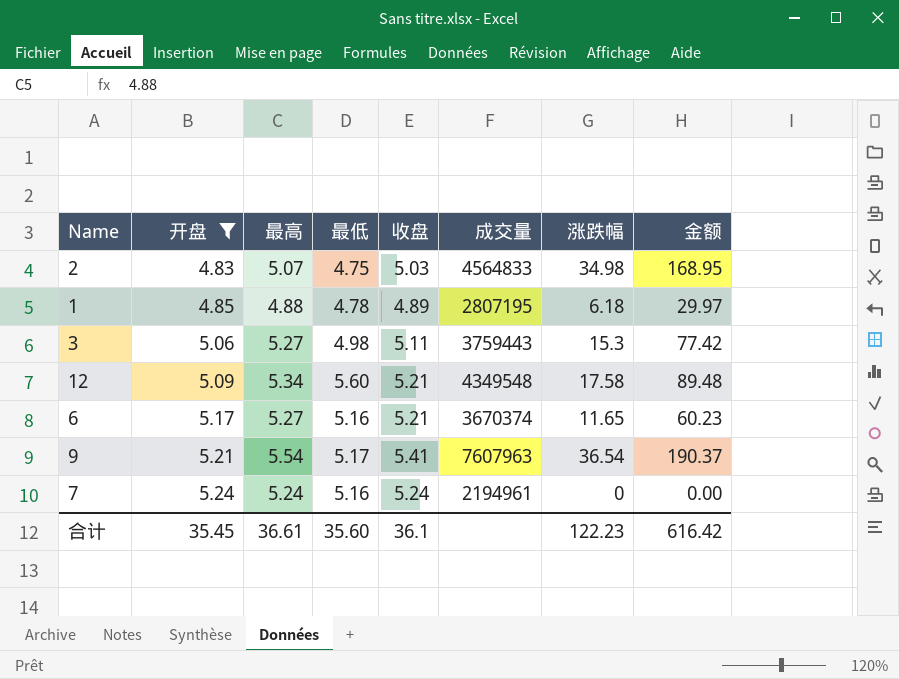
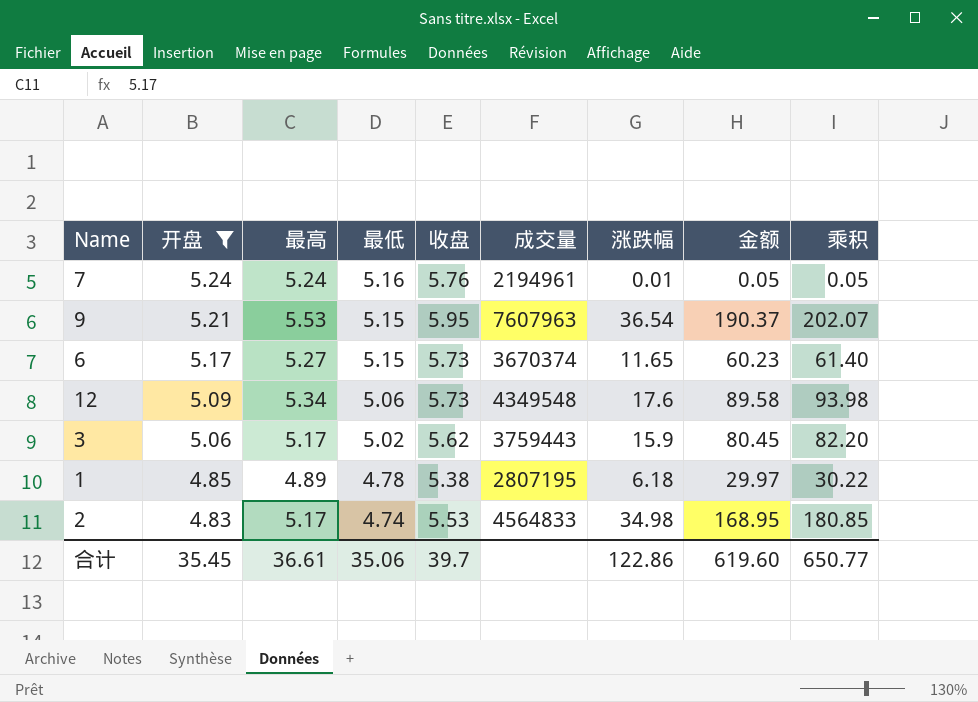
row order: 开盘 ascending -> 开盘 descending
column 乘积 | formula: none -> [最高] * [涨跌幅]
7 | 收盘: 5.24 -> 5.76
7 | 涨跌幅: 0 -> 0.01
7 | 金额: 0.00 -> 0.05
9 | 最高: 5.54 -> 5.53
9 | 最低: 5.17 -> 5.15
9 | 收盘: 5.41 -> 5.95
6 | 最低: 5.16 -> 5.15
6 | 收盘: 5.21 -> 5.73
12 | 最低: 5.60 -> 5.06
12 | 收盘: 5.21 -> 5.73
12 | 涨跌幅: 17.58 -> 17.6
12 | 金额: 89.48 -> 89.58
3 | 最高: 5.27 -> 5.17
3 | 最低: 4.98 -> 5.02
3 | 收盘: 5.11 -> 5.62
3 | 涨跌幅: 15.3 -> 15.9
3 | 金额: 77.42 -> 80.45
1 | 最高: 4.88 -> 4.89
1 | 收盘: 4.89 -> 5.38
2 | 最高: 5.07 -> 5.17
2 | 最低: 4.75 -> 4.74
2 | 收盘: 5.03 -> 5.53
合计 | 最低: 35.60 -> 35.06
合计 | 收盘: 36.1 -> 39.7
合计 | 涨跌幅: 122.23 -> 122.86
合计 | 金额: 616.42 -> 619.60

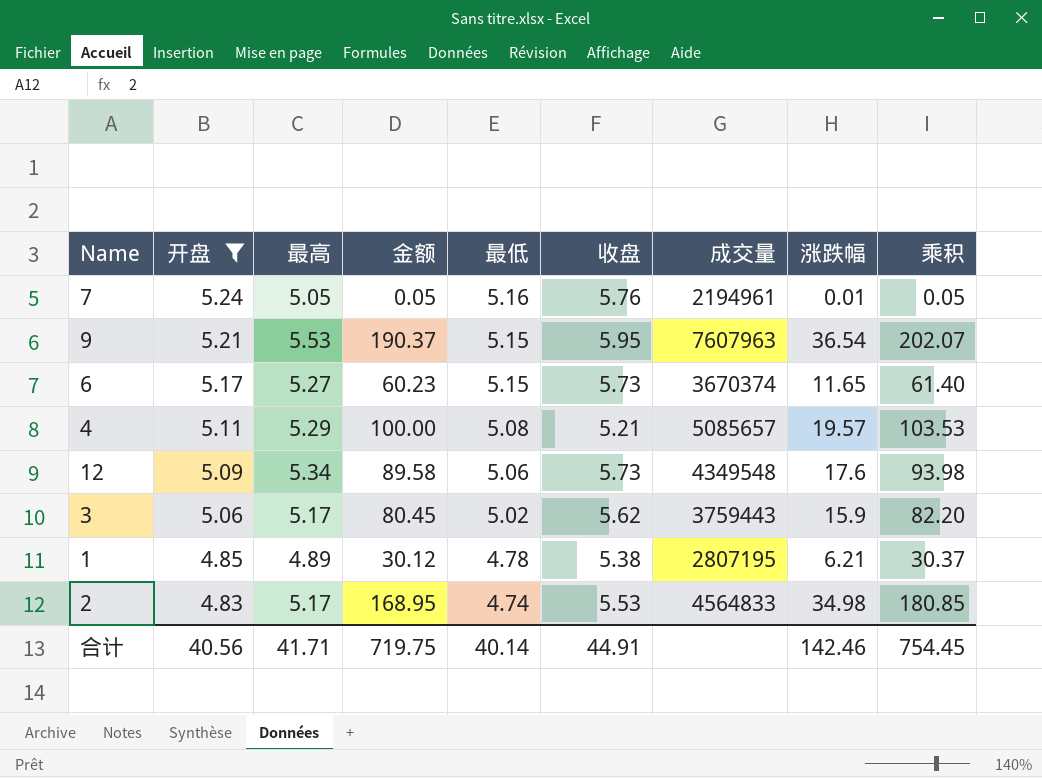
column 金额 | position: 8 -> 4
7 | 最高: 5.24 -> 5.05
row 4: none -> 5.11 | 5.29 | 100.00 | 5.08 | 5.21 | 5085657 | 19.57 | 103.53
1 | 金额: 29.97 -> 30.12
1 | 涨跌幅: 6.18 -> 6.21
1 | 乘积: 30.22 -> 30.37
合计 | 开盘: 35.45 -> 40.56
合计 | 最高: 36.61 -> 41.71
合计 | 金额: 619.60 -> 719.75
合计 | 最低: 35.06 -> 40.14
合计 | 收盘: 39.7 -> 44.91
合计 | 涨跌幅: 122.86 -> 142.46
合计 | 乘积: 650.77 -> 754.45

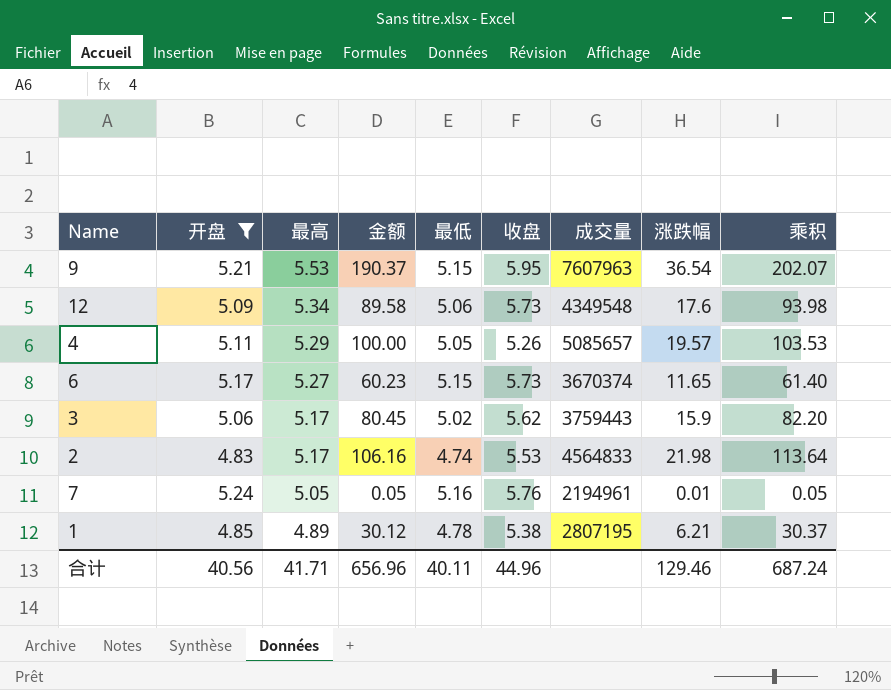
row order: 开盘 descending -> 最高 descending
4 | 最低: 5.08 -> 5.05
4 | 收盘: 5.21 -> 5.26
2 | 金额: 168.95 -> 106.16
2 | 涨跌幅: 34.98 -> 21.98
2 | 乘积: 180.85 -> 113.64
合计 | 金额: 719.75 -> 656.96
合计 | 最低: 40.14 -> 40.11
合计 | 收盘: 44.91 -> 44.96
合计 | 涨跌幅: 142.46 -> 129.46
合计 | 乘积: 754.45 -> 687.24

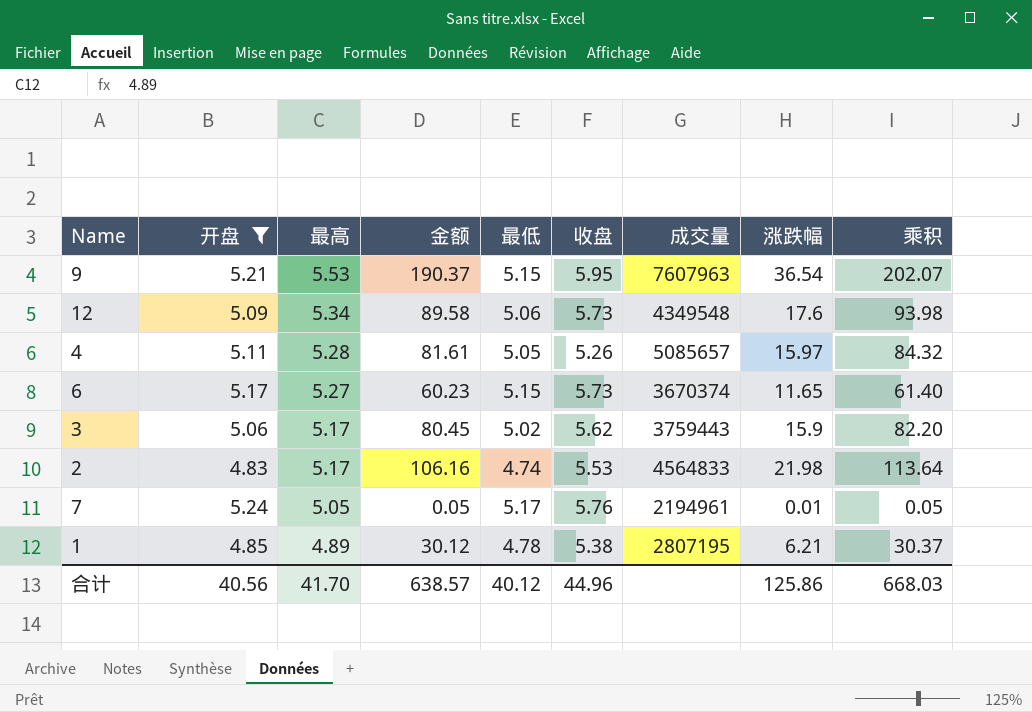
4 | 最高: 5.29 -> 5.28
4 | 金额: 100.00 -> 81.61
4 | 涨跌幅: 19.57 -> 15.97
4 | 乘积: 103.53 -> 84.32
7 | 最低: 5.16 -> 5.17
合计 | 最高: 41.71 -> 41.70
合计 | 金额: 656.96 -> 638.57
合计 | 最低: 40.11 -> 40.12
合计 | 涨跌幅: 129.46 -> 125.86
合计 | 乘积: 687.24 -> 668.03

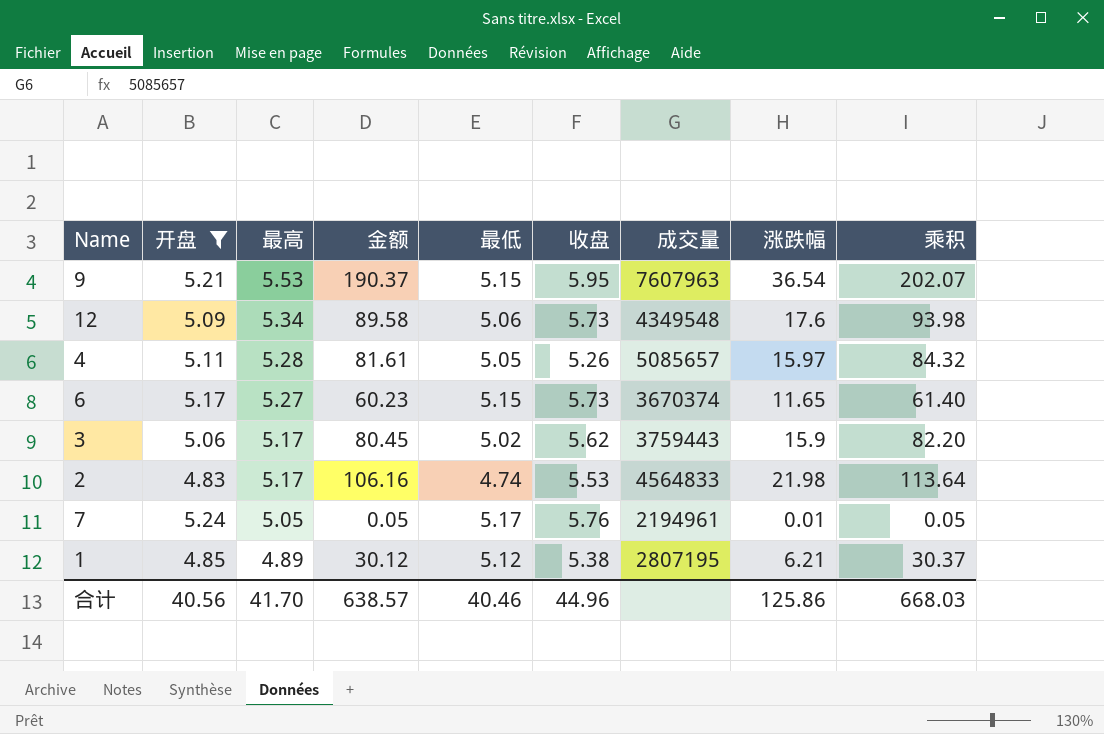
1 | 最低: 4.78 -> 5.12
合计 | 最低: 40.12 -> 40.46

